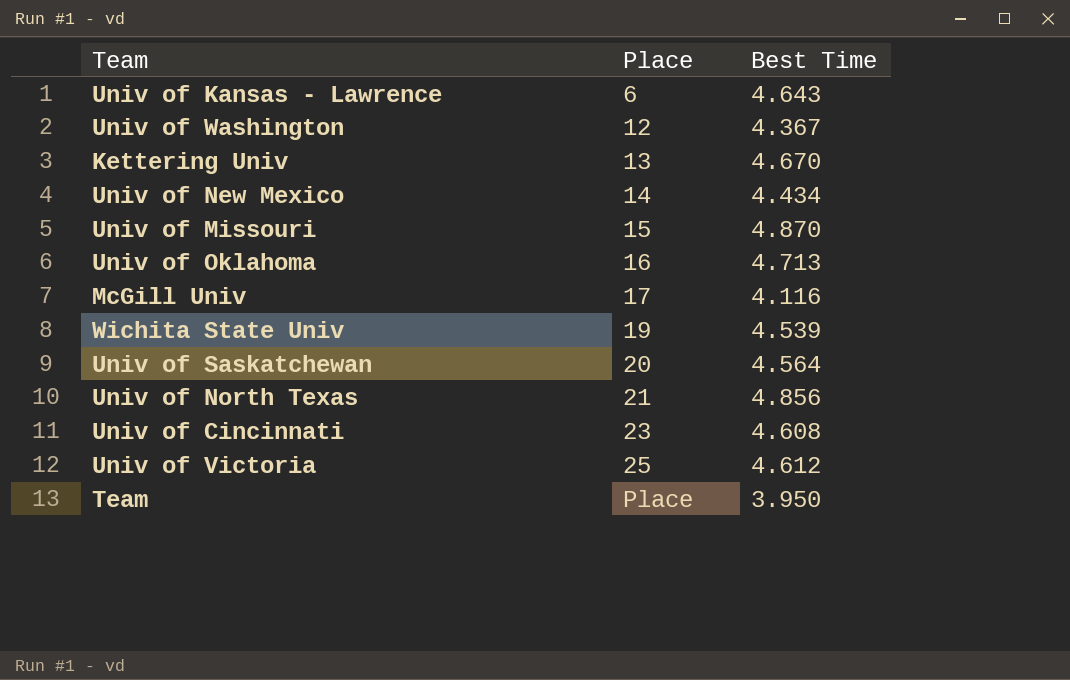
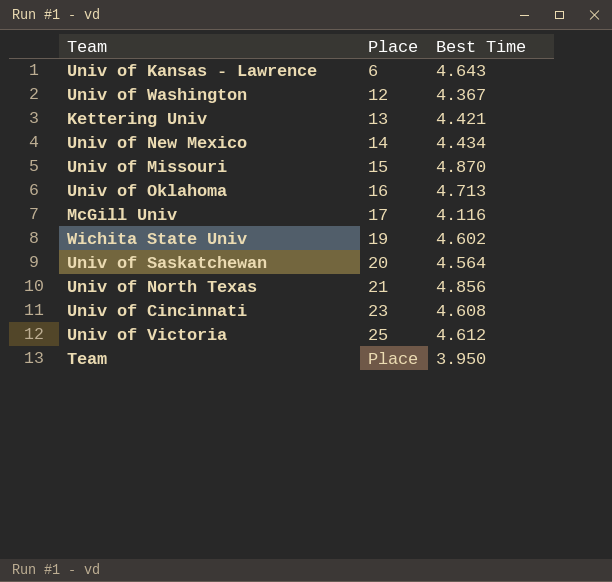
Kettering Univ | Best Time: 4.670 -> 4.421
Wichita State Univ | Best Time: 4.539 -> 4.602

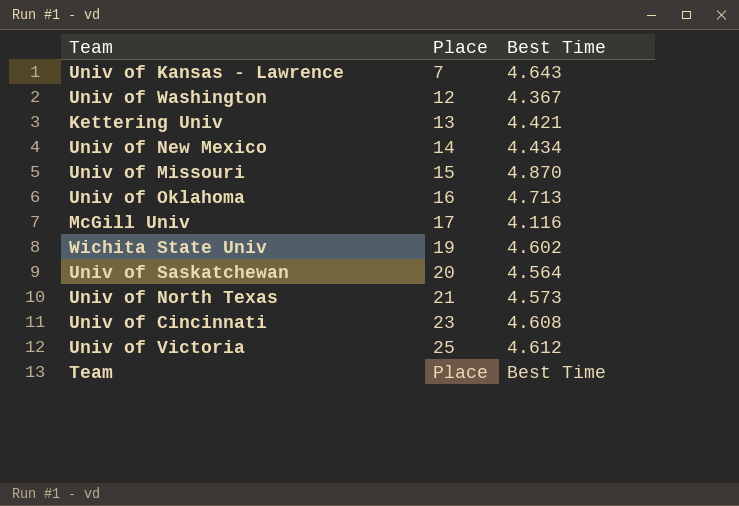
Univ of Kansas - Lawrence | Place: 6 -> 7
Univ of North Texas | Best Time: 4.856 -> 4.573
Team | Best Time: 3.950 -> Best Time

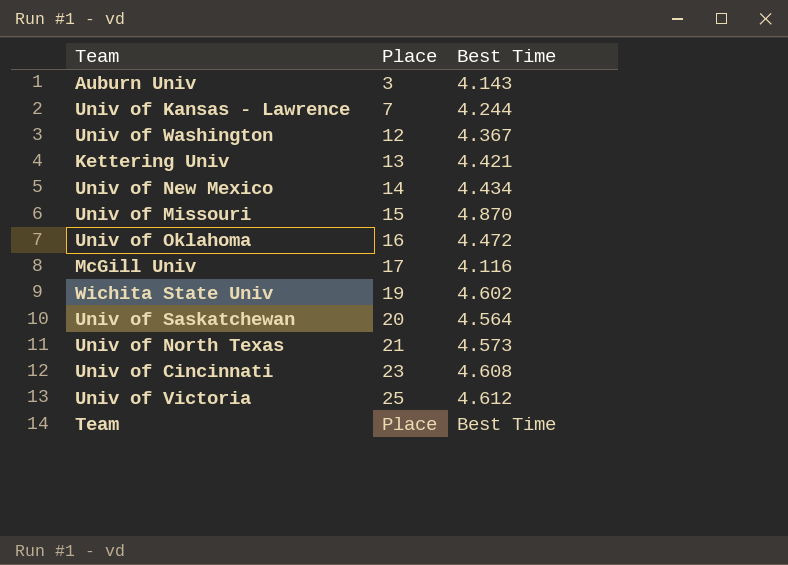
row Auburn Univ: none -> 3 | 4.143
Univ of Kansas - Lawrence | Best Time: 4.643 -> 4.244
Univ of Oklahoma | Best Time: 4.713 -> 4.472

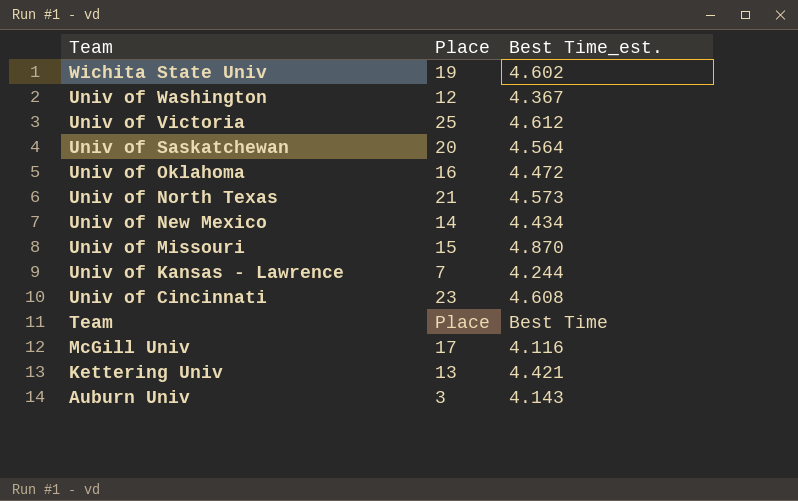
row order: Place ascending -> Team descending
column name: Best Time -> Best Time_est.

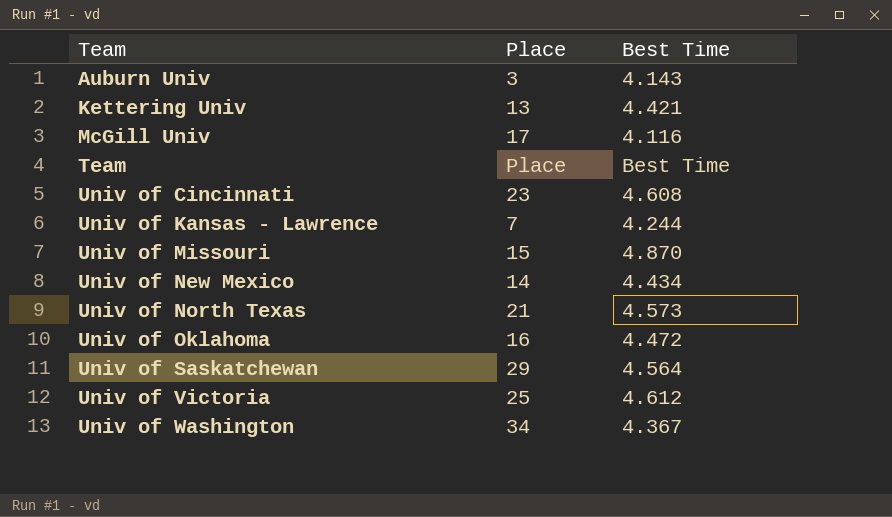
row order: Team descending -> Team ascending
column name: Best Time_est. -> Best Time
row Wichita State Univ: 19 | 4.602 -> none
Univ of Saskatchewan | Place: 20 -> 29
Univ of Washington | Place: 12 -> 34

